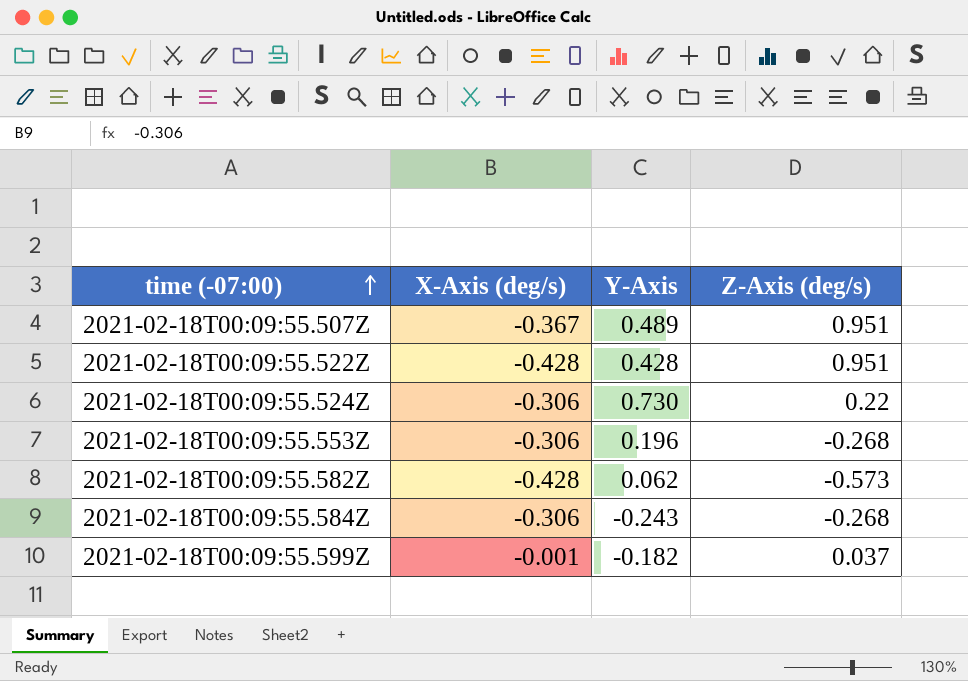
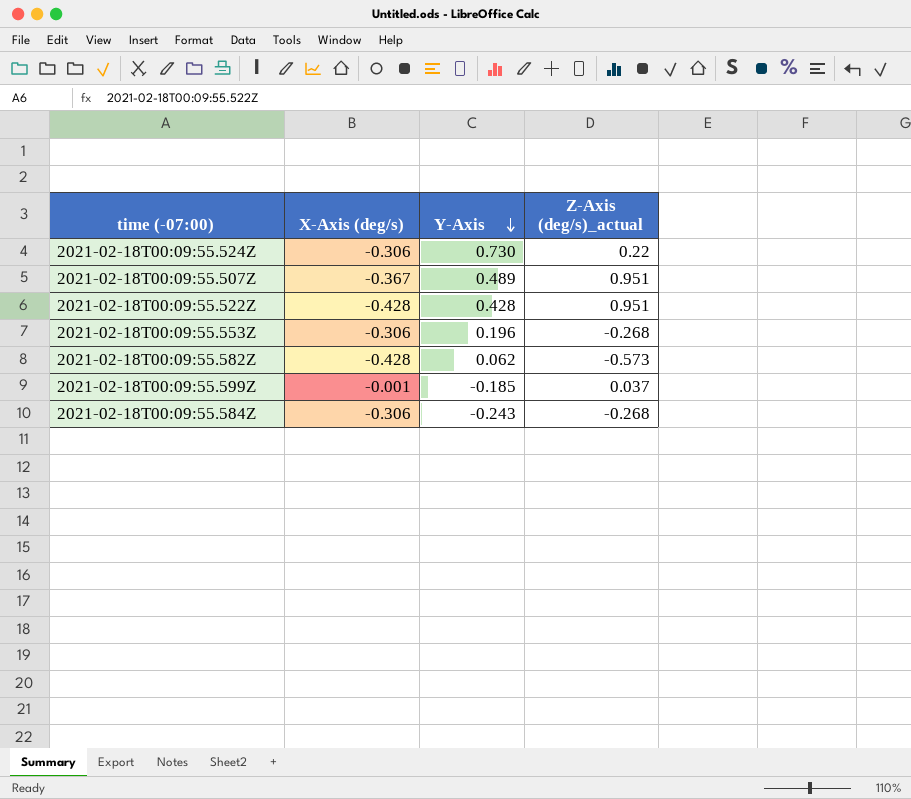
row order: time (-07:00) ascending -> Y-Axis descending
column name: Z-Axis (deg/s) -> Z-Axis (deg/s)_actual
2021-02-18T00:09:55.599Z | Y-Axis: -0.182 -> -0.185

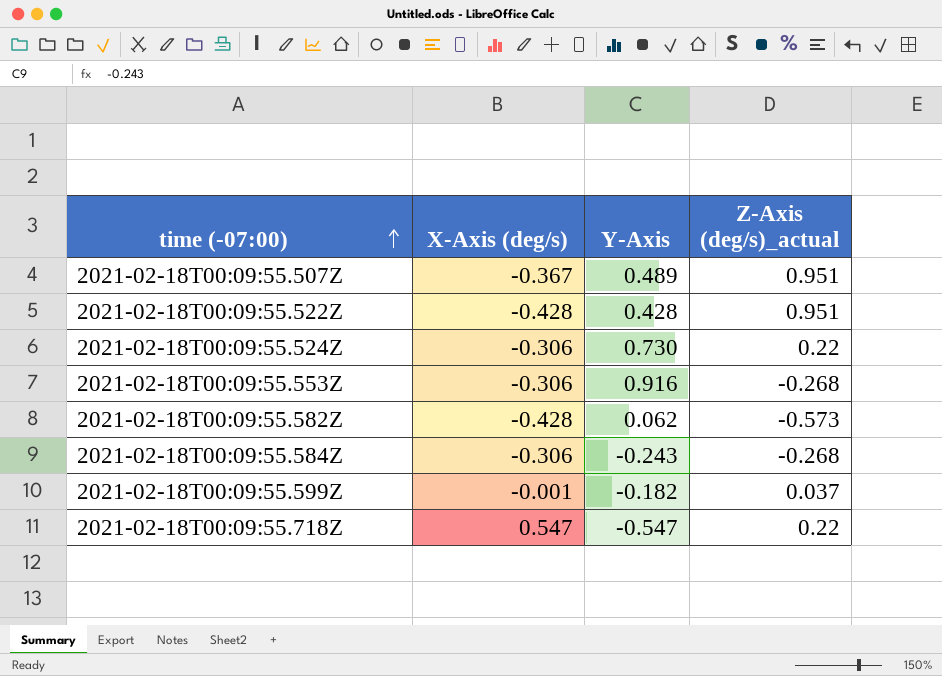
row order: Y-Axis descending -> time (-07:00) ascending
2021-02-18T00:09:55.553Z | Y-Axis: 0.196 -> 0.916
2021-02-18T00:09:55.599Z | Y-Axis: -0.185 -> -0.182
row 2021-02-18T00:09:55.718Z: none -> 0.547 | -0.547 | 0.22

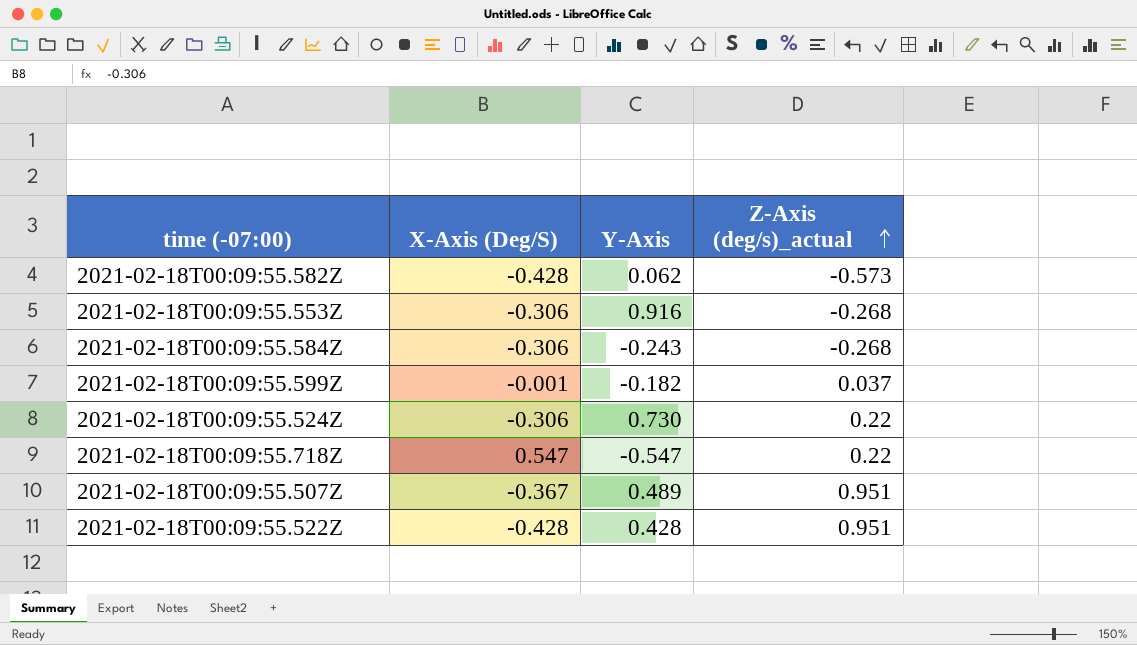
row order: time (-07:00) ascending -> Z-Axis (deg/s)_actual ascending
column name: X-Axis (deg/s) -> X-Axis (Deg/S)

